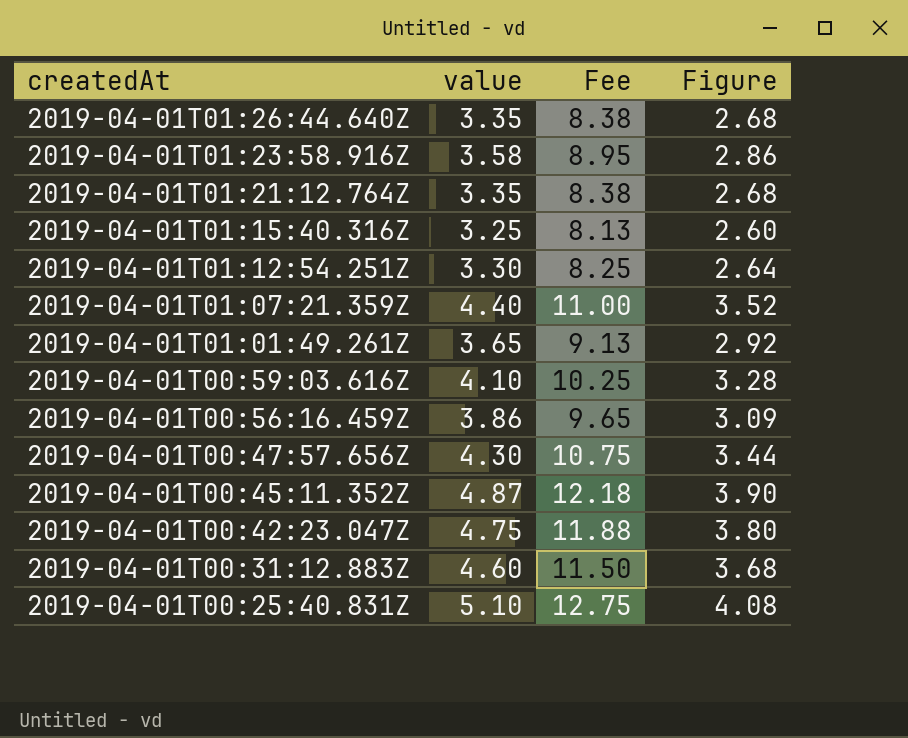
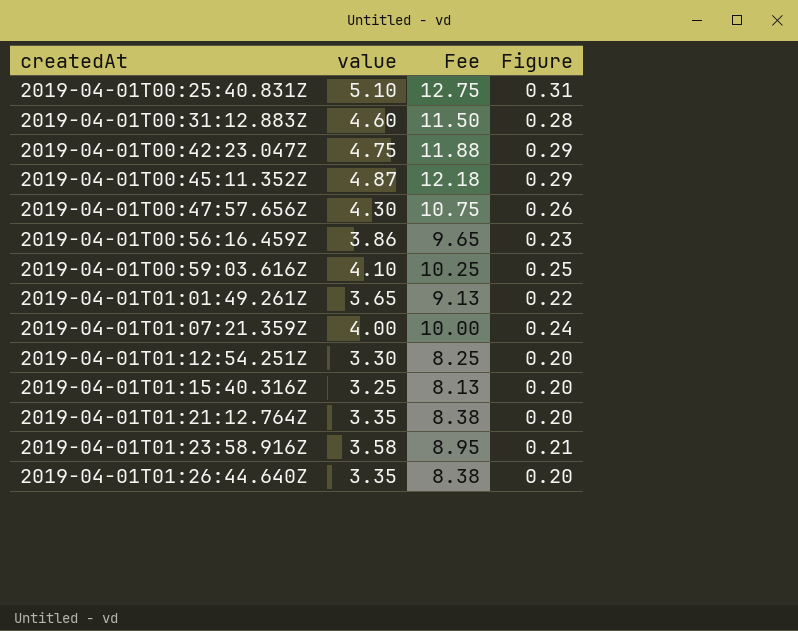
row order: createdAt descending -> createdAt ascending
column Figure | formula: [value] * 0.8 -> [value] * 0.06
2019-04-01T01:07:21.359Z | value: 4.40 -> 4.00
2019-04-01T01:07:21.359Z | Fee: 11.00 -> 10.00

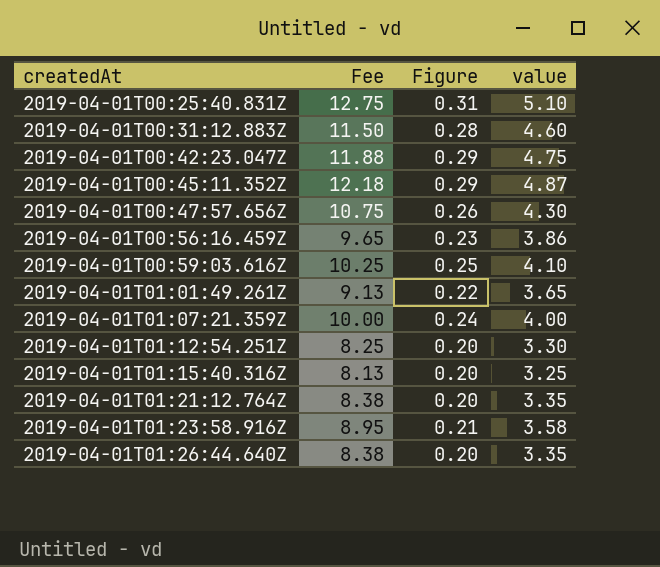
column value | position: 2 -> 4

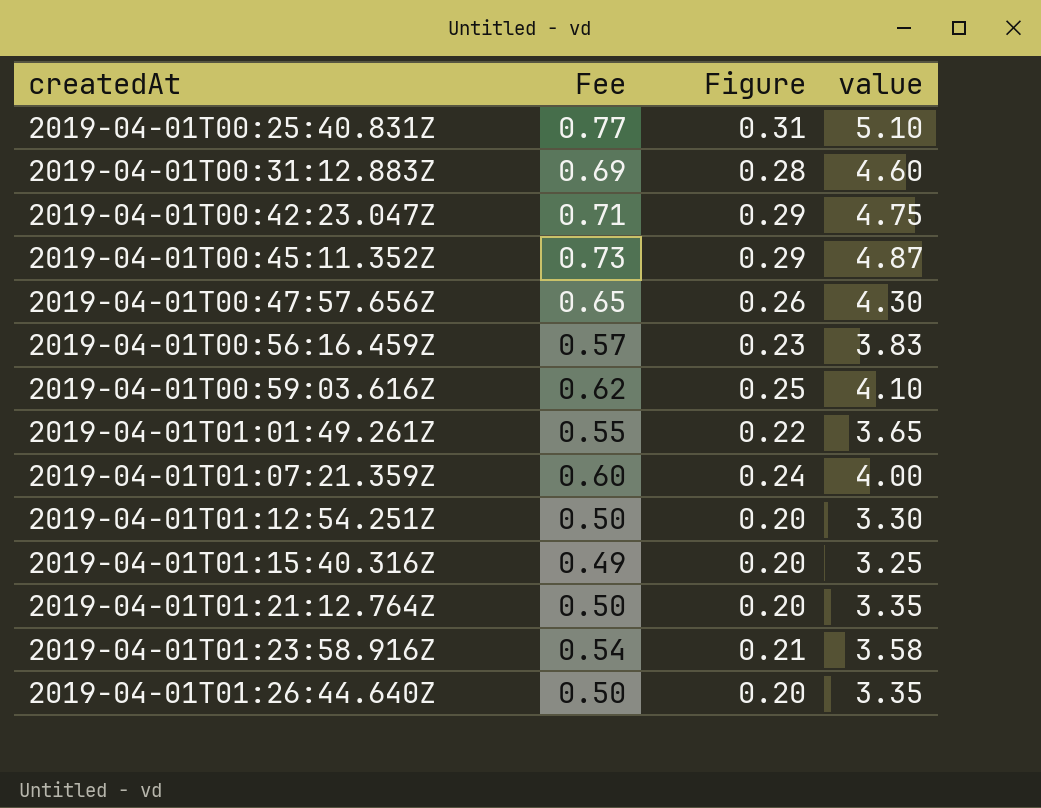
column Fee | formula: [value] * 2.5 -> [value] * 0.15
2019-04-01T00:56:16.459Z | value: 3.86 -> 3.83

